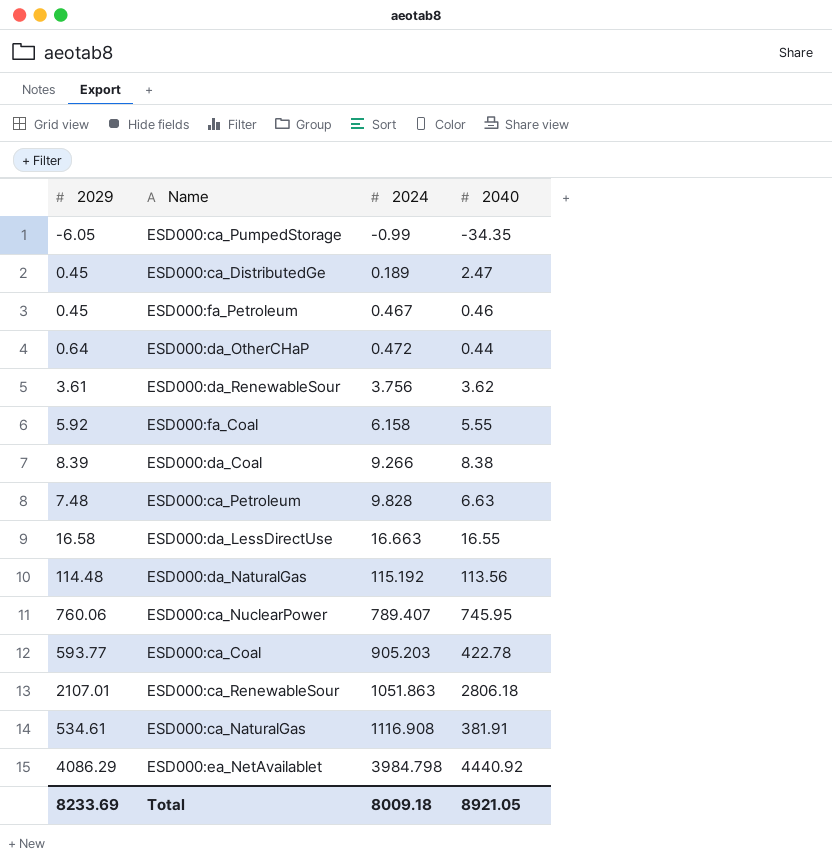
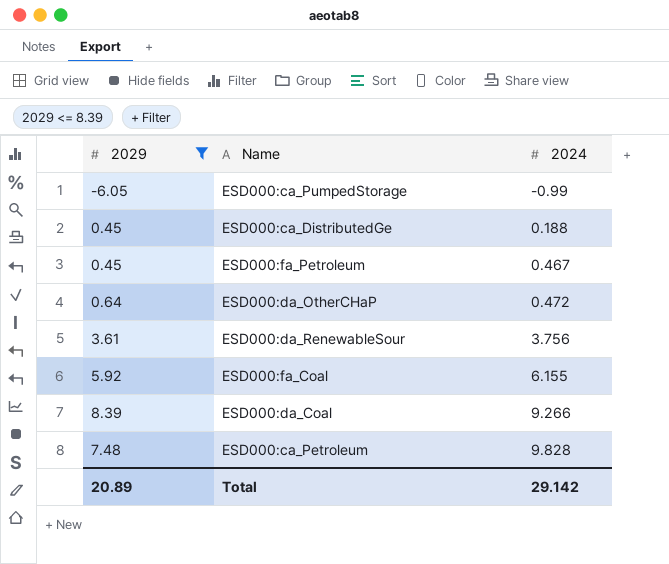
filter: none -> 2029 <= 8.39
column 2040 | position: 4 -> none
ESD000:ca_DistributedGe | 2024: 0.189 -> 0.188
ESD000:fa_Coal | 2024: 6.158 -> 6.155
Total | 2029: 8233.69 -> 20.89
Total | 2024: 8009.18 -> 29.142

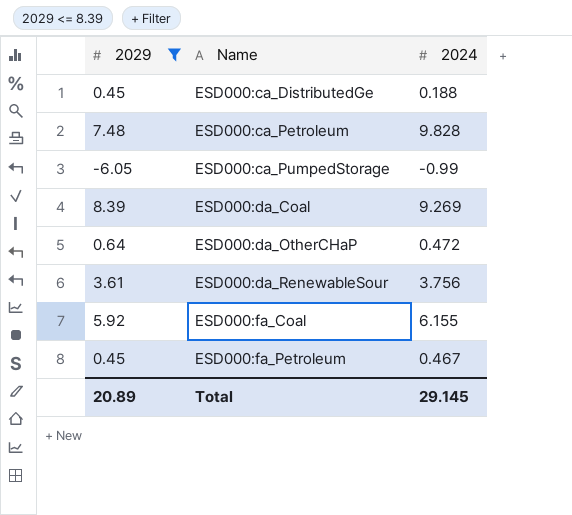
row order: 2024 ascending -> Name ascending
ESD000:da_Coal | 2024: 9.266 -> 9.269
Total | 2024: 29.142 -> 29.145

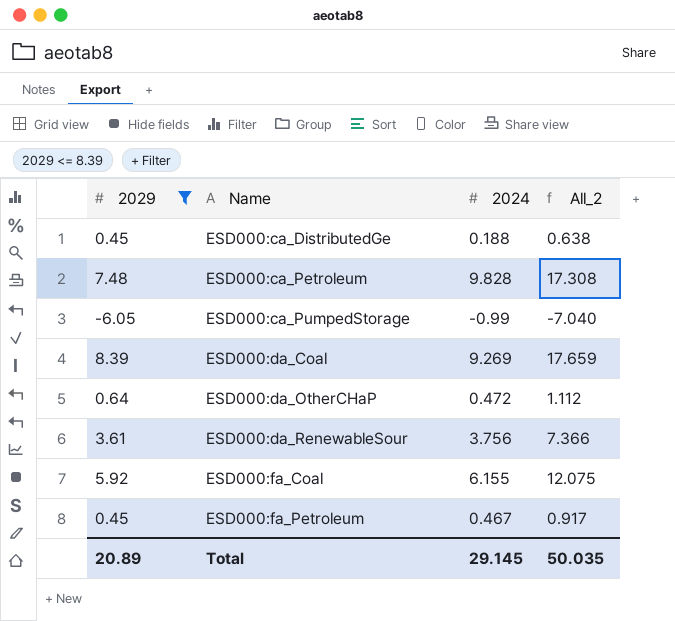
column All_2 | formula: none -> [2029] + [2024]

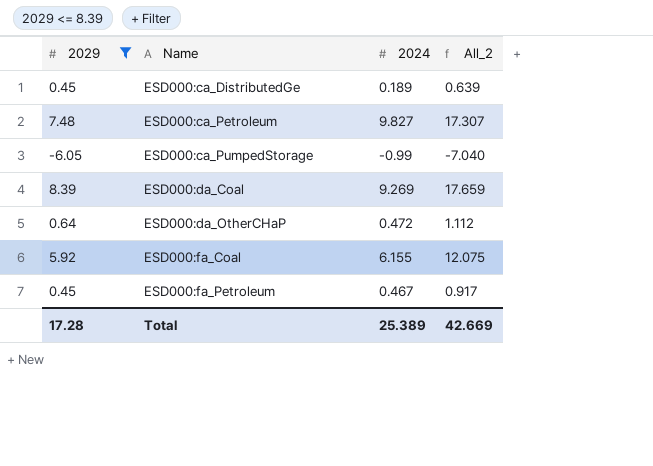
row ESD000:da_RenewableSour: 3.61 | 3.756 | 7.366 -> none
ESD000:ca_DistributedGe | 2024: 0.188 -> 0.189
ESD000:ca_DistributedGe | All_2: 0.638 -> 0.639
ESD000:ca_Petroleum | 2024: 9.828 -> 9.827
ESD000:ca_Petroleum | All_2: 17.308 -> 17.307
Total | 2029: 20.89 -> 17.28
Total | 2024: 29.145 -> 25.389
Total | All_2: 50.035 -> 42.669

